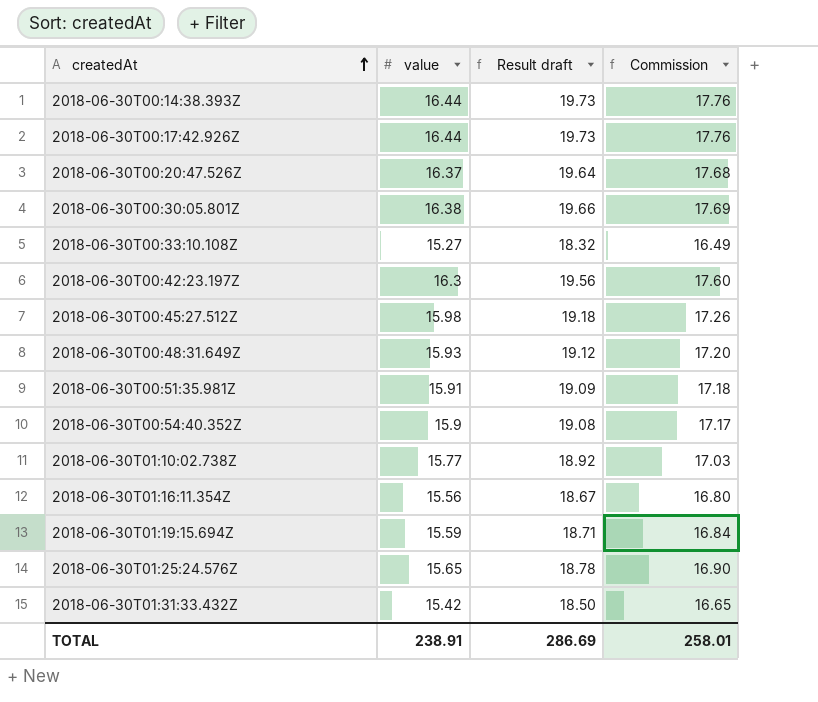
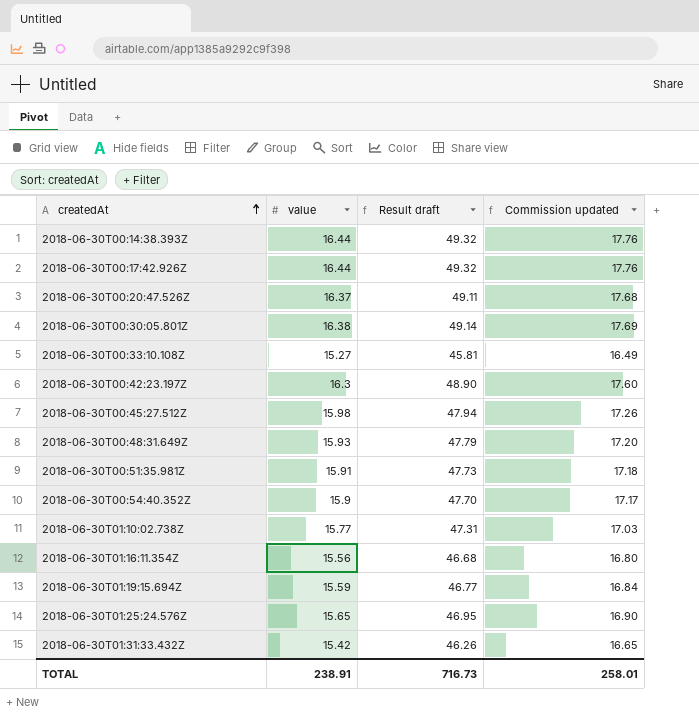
column Result draft | formula: [value] * 1.2 -> [value] * 3
column name: Commission -> Commission updated
TOTAL | Result draft: 286.69 -> 716.73

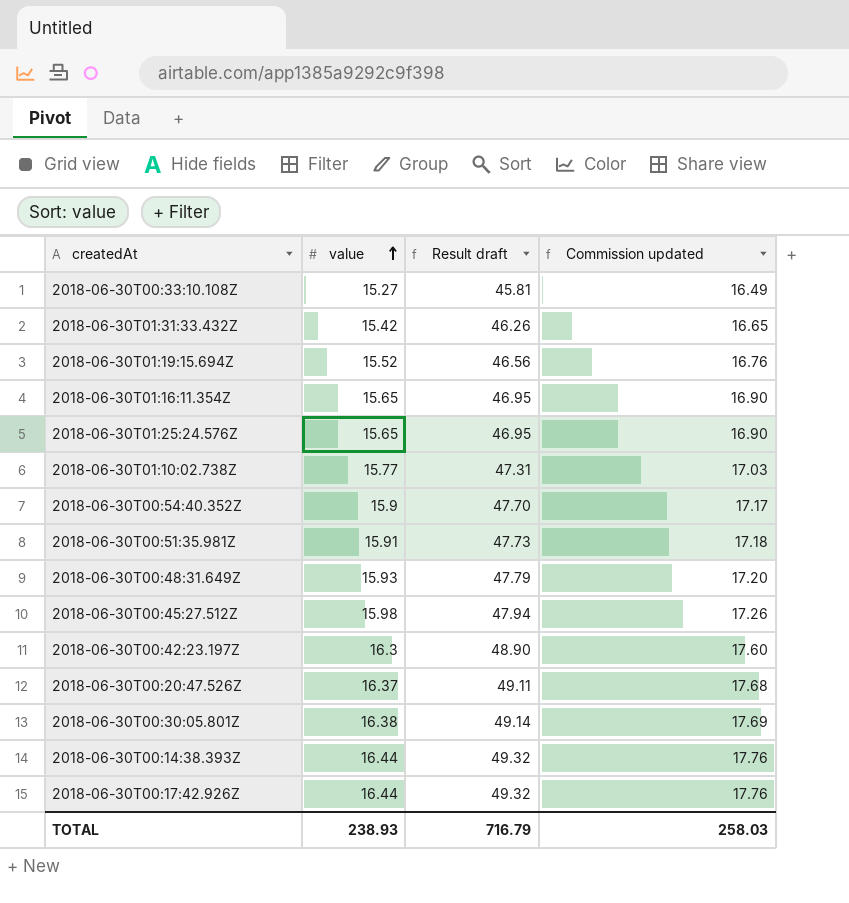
row order: createdAt ascending -> value ascending
2018-06-30T01:19:15.694Z | value: 15.59 -> 15.52
2018-06-30T01:19:15.694Z | Result draft: 46.77 -> 46.56
2018-06-30T01:19:15.694Z | Commission updated: 16.84 -> 16.76
2018-06-30T01:16:11.354Z | value: 15.56 -> 15.65
2018-06-30T01:16:11.354Z | Result draft: 46.68 -> 46.95
2018-06-30T01:16:11.354Z | Commission updated: 16.80 -> 16.90
TOTAL | value: 238.91 -> 238.93
TOTAL | Result draft: 716.73 -> 716.79
TOTAL | Commission updated: 258.01 -> 258.03

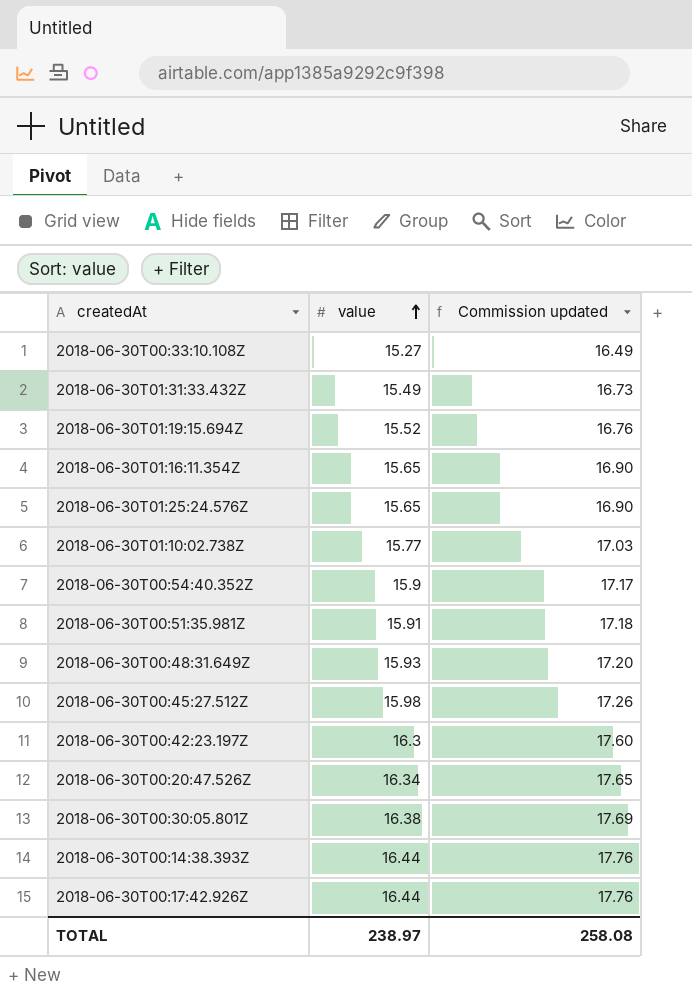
column Result draft | formula: [value] * 3 -> none
2018-06-30T01:31:33.432Z | value: 15.42 -> 15.49
2018-06-30T01:31:33.432Z | Commission updated: 16.65 -> 16.73
2018-06-30T00:20:47.526Z | value: 16.37 -> 16.34
2018-06-30T00:20:47.526Z | Commission updated: 17.68 -> 17.65
TOTAL | value: 238.93 -> 238.97
TOTAL | Commission updated: 258.03 -> 258.08

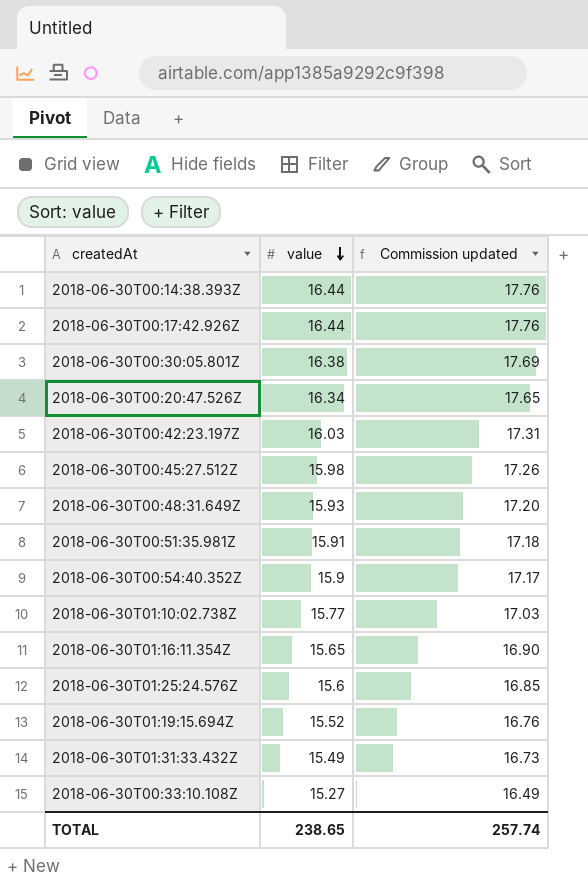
row order: value ascending -> value descending
2018-06-30T00:42:23.197Z | value: 16.3 -> 16.03
2018-06-30T00:42:23.197Z | Commission updated: 17.60 -> 17.31
2018-06-30T01:25:24.576Z | value: 15.65 -> 15.6
2018-06-30T01:25:24.576Z | Commission updated: 16.90 -> 16.85
TOTAL | value: 238.97 -> 238.65
TOTAL | Commission updated: 258.08 -> 257.74

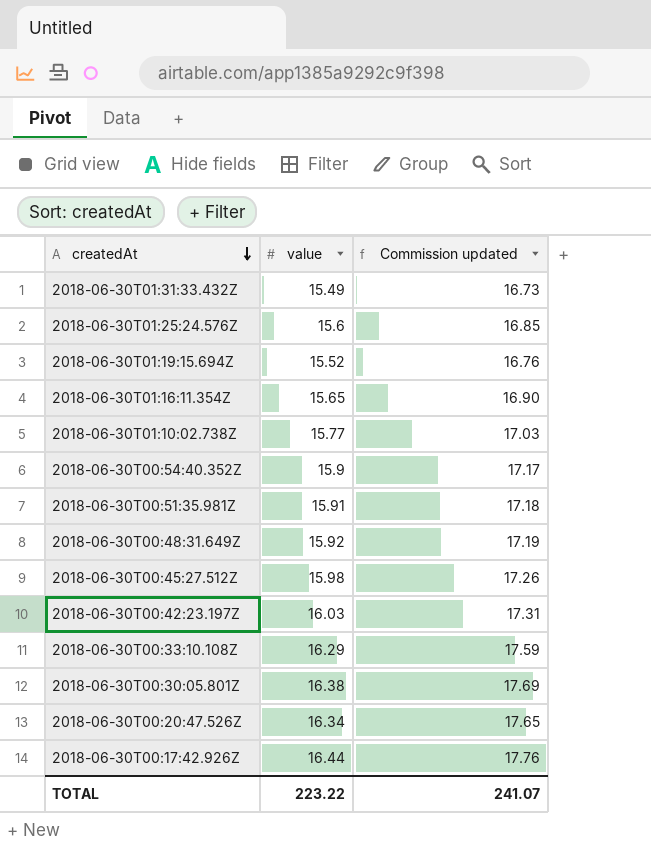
row order: value descending -> createdAt descending
row 2018-06-30T00:14:38.393Z: 16.44 | 17.76 -> none
2018-06-30T00:48:31.649Z | value: 15.93 -> 15.92
2018-06-30T00:48:31.649Z | Commission updated: 17.20 -> 17.19
2018-06-30T00:33:10.108Z | value: 15.27 -> 16.29
2018-06-30T00:33:10.108Z | Commission updated: 16.49 -> 17.59
TOTAL | value: 238.65 -> 223.22
TOTAL | Commission updated: 257.74 -> 241.07

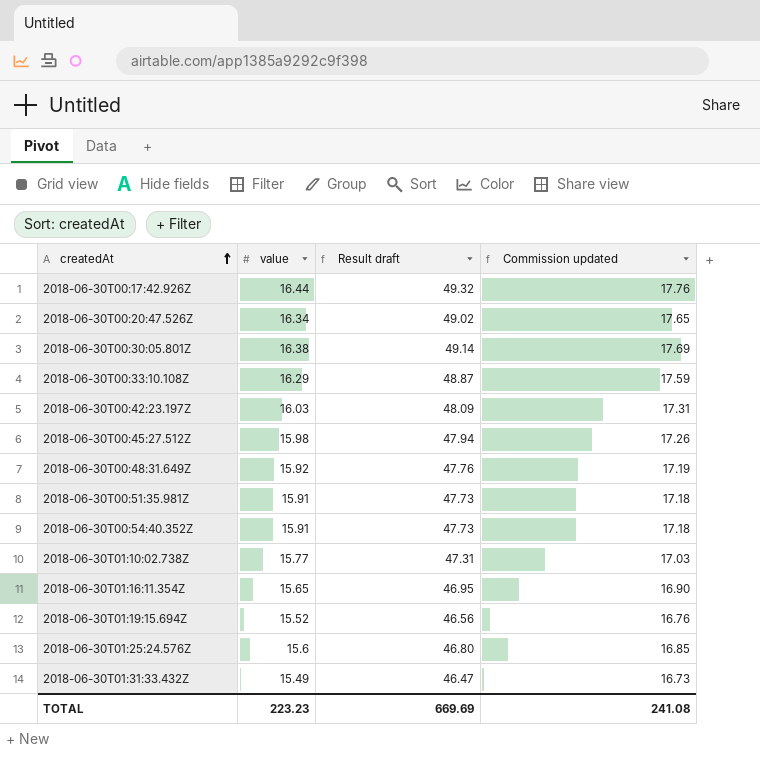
row order: createdAt descending -> createdAt ascending
column Result draft | formula: none -> [value] * 3
2018-06-30T00:54:40.352Z | value: 15.9 -> 15.91
2018-06-30T00:54:40.352Z | Commission updated: 17.17 -> 17.18
TOTAL | value: 223.22 -> 223.23
TOTAL | Commission updated: 241.07 -> 241.08

